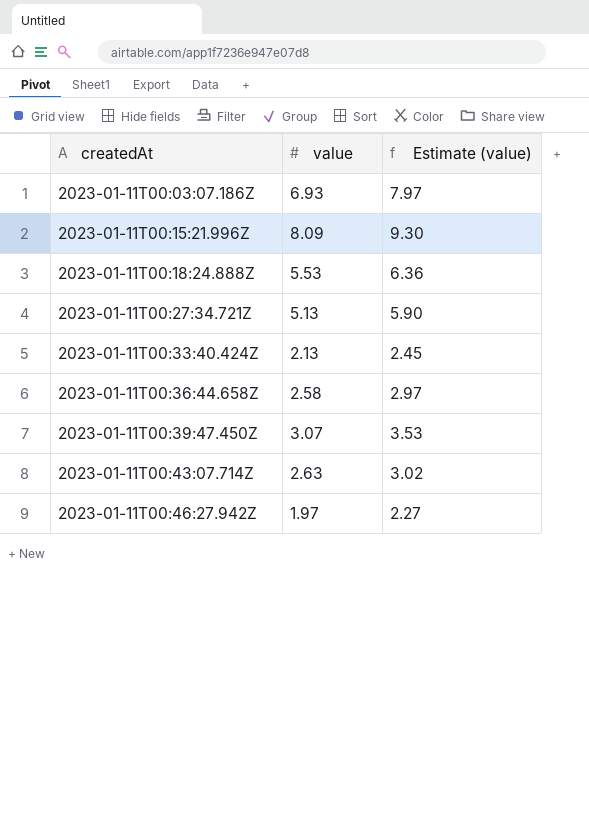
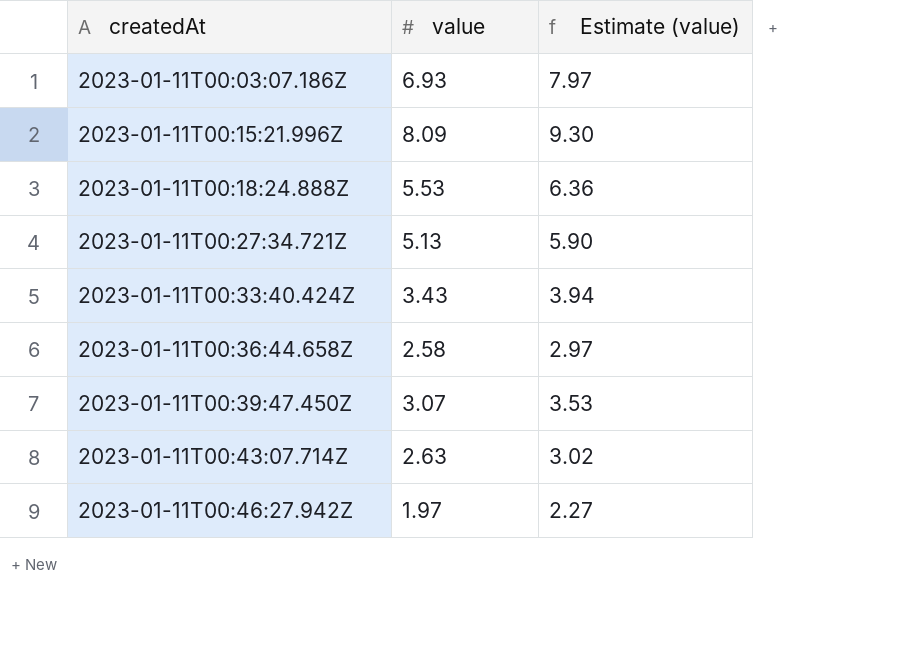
2023-01-11T00:33:40.424Z | value: 2.13 -> 3.43
2023-01-11T00:33:40.424Z | Estimate (value): 2.45 -> 3.94

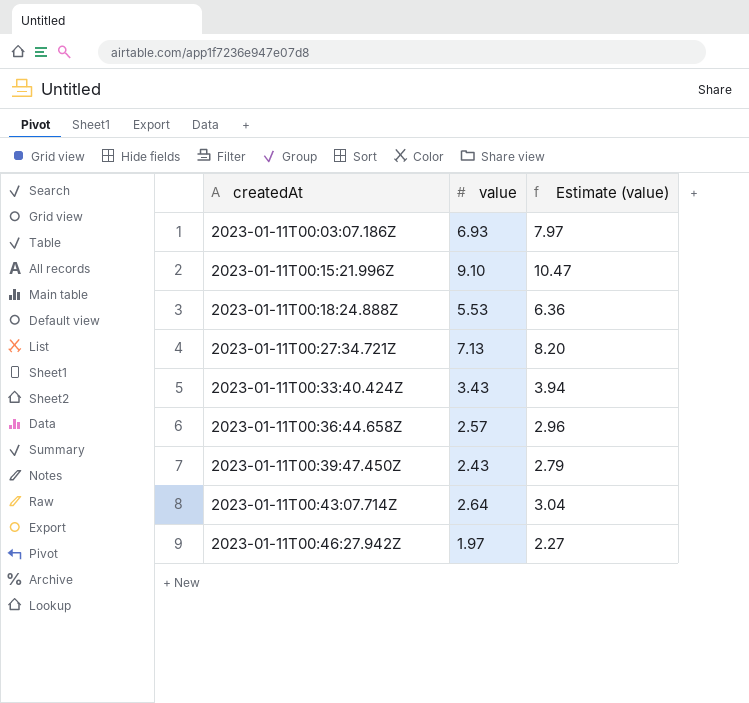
2023-01-11T00:15:21.996Z | value: 8.09 -> 9.10
2023-01-11T00:15:21.996Z | Estimate (value): 9.30 -> 10.47
2023-01-11T00:27:34.721Z | value: 5.13 -> 7.13
2023-01-11T00:27:34.721Z | Estimate (value): 5.90 -> 8.20
2023-01-11T00:36:44.658Z | value: 2.58 -> 2.57
2023-01-11T00:36:44.658Z | Estimate (value): 2.97 -> 2.96
2023-01-11T00:39:47.450Z | value: 3.07 -> 2.43
2023-01-11T00:39:47.450Z | Estimate (value): 3.53 -> 2.79
2023-01-11T00:43:07.714Z | value: 2.63 -> 2.64
2023-01-11T00:43:07.714Z | Estimate (value): 3.02 -> 3.04

